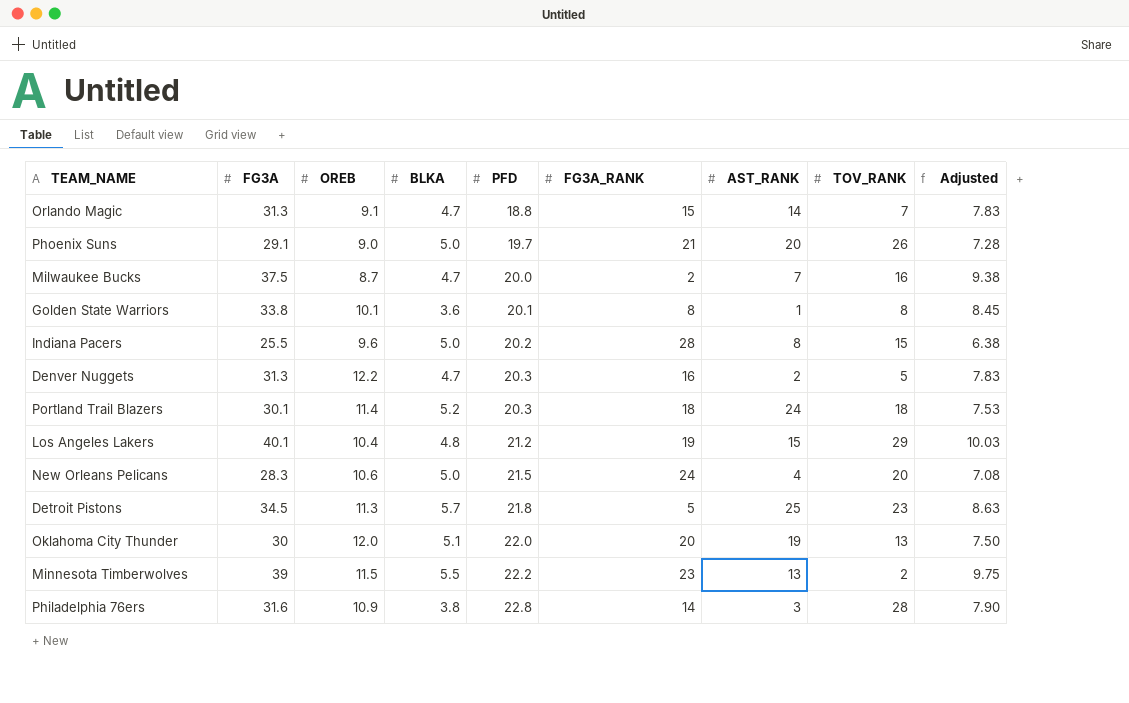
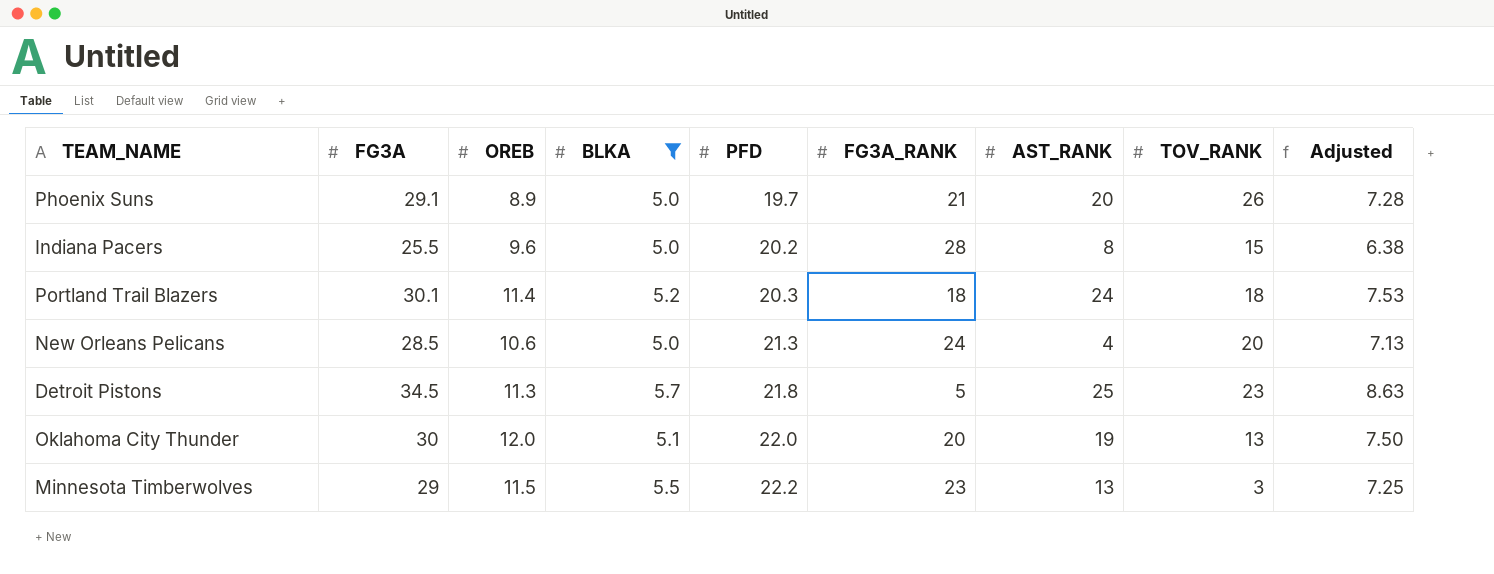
filter: none -> BLKA >= 5.0
Phoenix Suns | OREB: 9.0 -> 8.9
New Orleans Pelicans | FG3A: 28.3 -> 28.5
New Orleans Pelicans | PFD: 21.5 -> 21.3
New Orleans Pelicans | Adjusted: 7.08 -> 7.13
Minnesota Timberwolves | FG3A: 39 -> 29
Minnesota Timberwolves | TOV_RANK: 2 -> 3
Minnesota Timberwolves | Adjusted: 9.75 -> 7.25

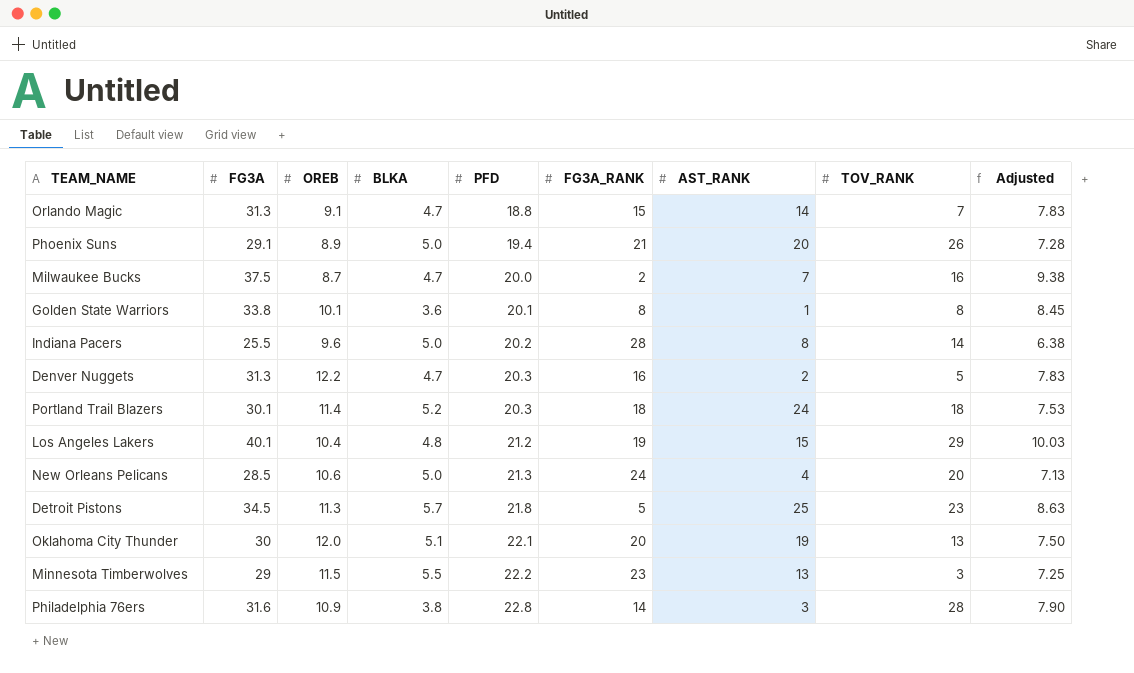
filter: BLKA >= 5.0 -> none
Phoenix Suns | PFD: 19.7 -> 19.4
Indiana Pacers | TOV_RANK: 15 -> 14
Oklahoma City Thunder | PFD: 22.0 -> 22.1

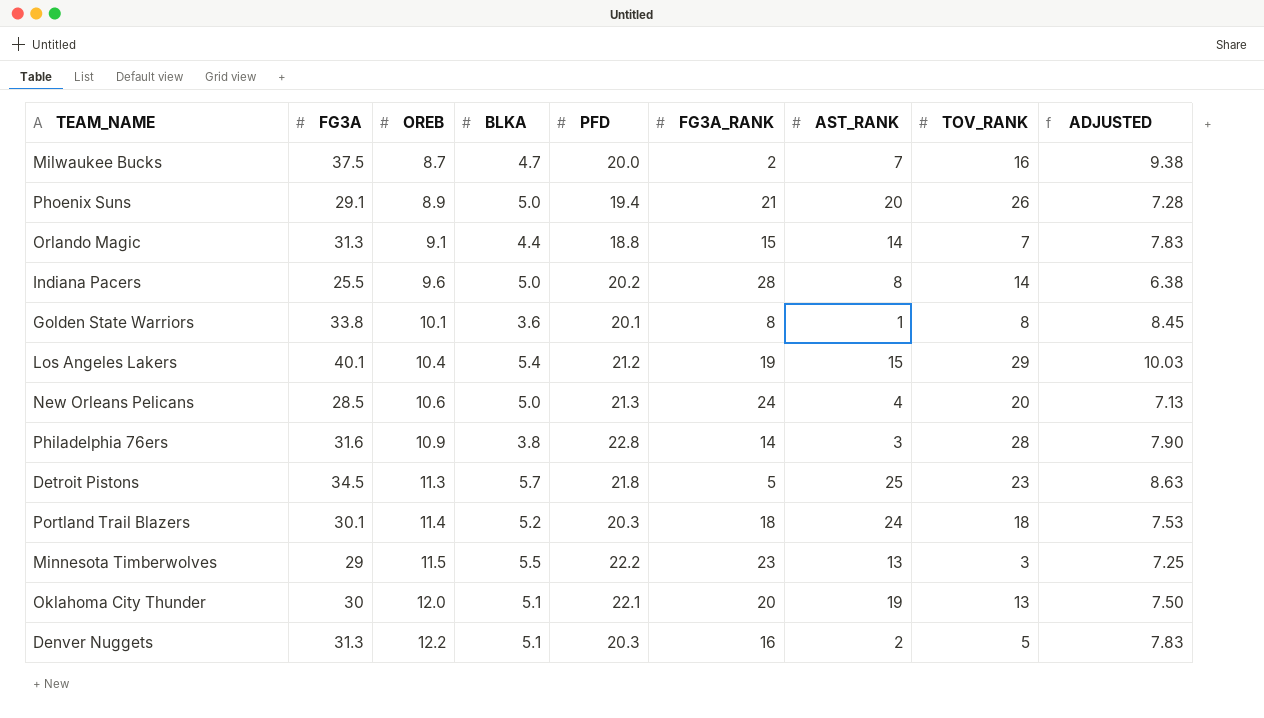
row order: PFD ascending -> OREB ascending
column name: Adjusted -> ADJUSTED
Orlando Magic | BLKA: 4.7 -> 4.4
Los Angeles Lakers | BLKA: 4.8 -> 5.4
Denver Nuggets | BLKA: 4.7 -> 5.1

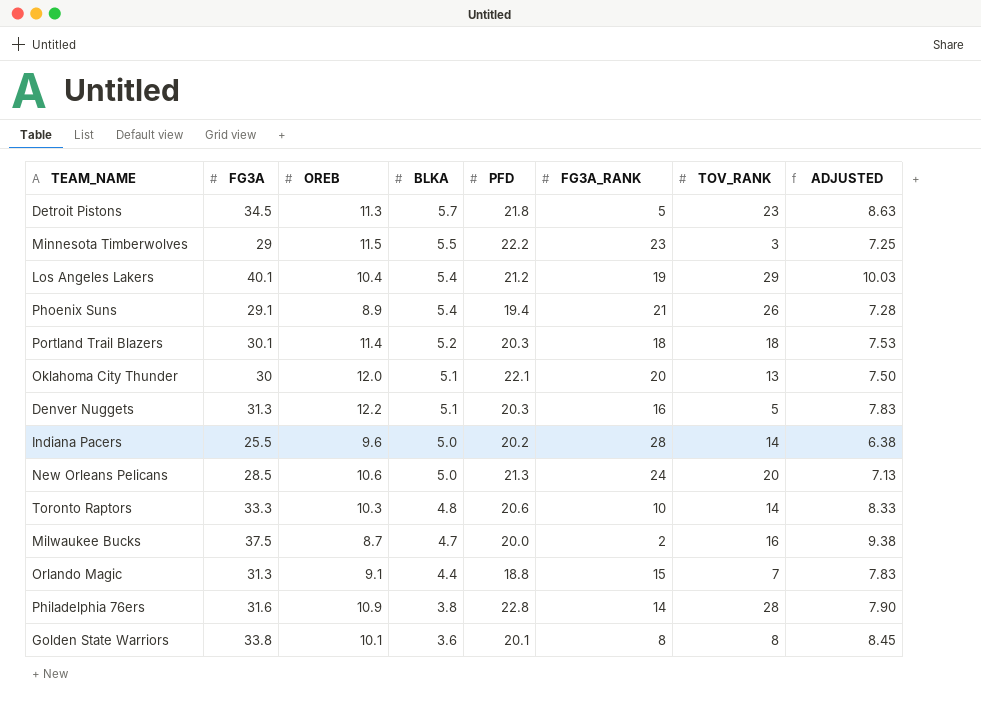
row order: OREB ascending -> BLKA descending
column AST_RANK | position: 7 -> none
Phoenix Suns | BLKA: 5.0 -> 5.4
row Toronto Raptors: none -> 33.3 | 10.3 | 4.8 | 20.6 | 10 | 14 | 8.33

